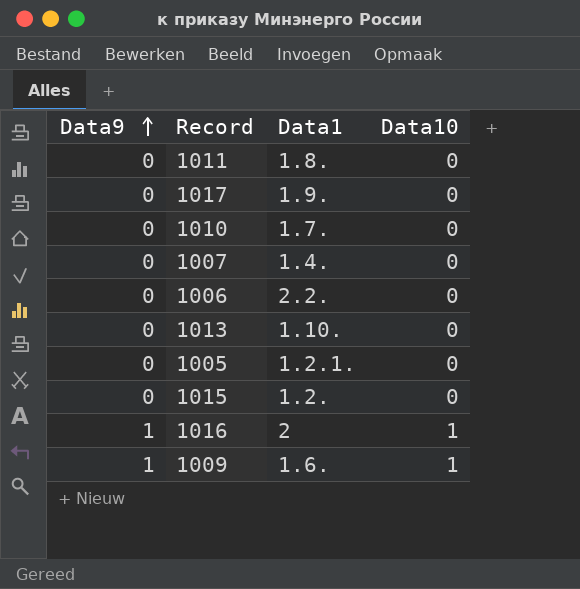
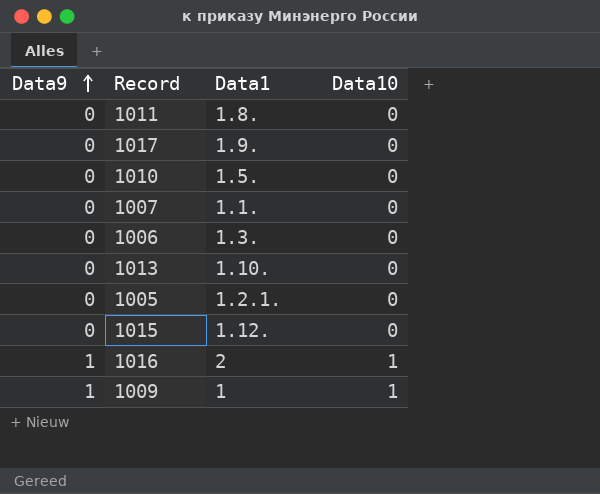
1010 | Data1: 1.7. -> 1.5.
1007 | Data1: 1.4. -> 1.1.
1006 | Data1: 2.2. -> 1.3.
1015 | Data1: 1.2. -> 1.12.
1009 | Data1: 1.6. -> 1

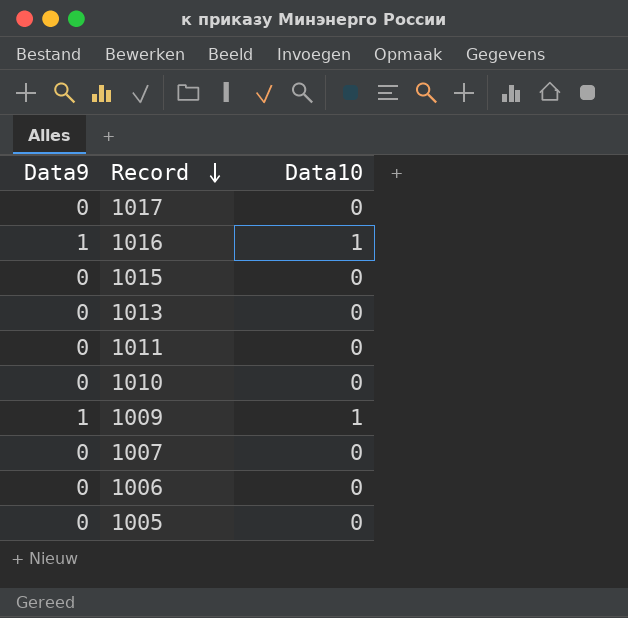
row order: Data9 ascending -> Record descending
column Data1 | position: 3 -> none

